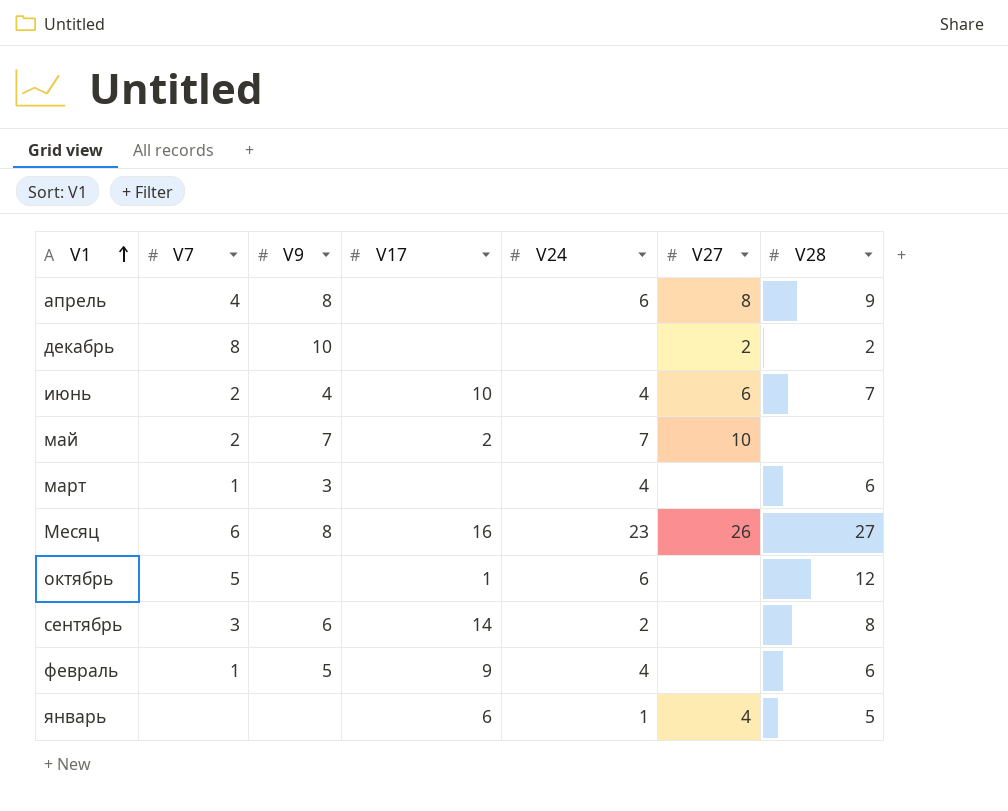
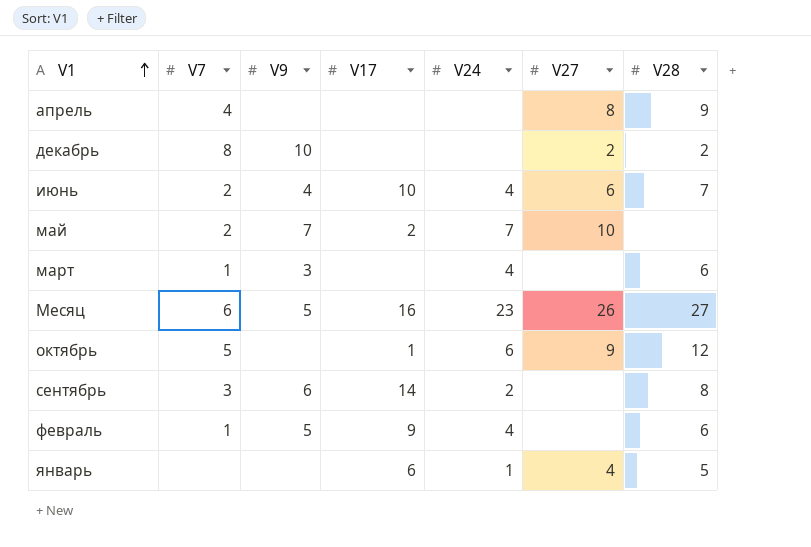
апрель | V9: 8 -> none
апрель | V24: 6 -> none
Месяц | V9: 8 -> 5
октябрь | V27: none -> 9

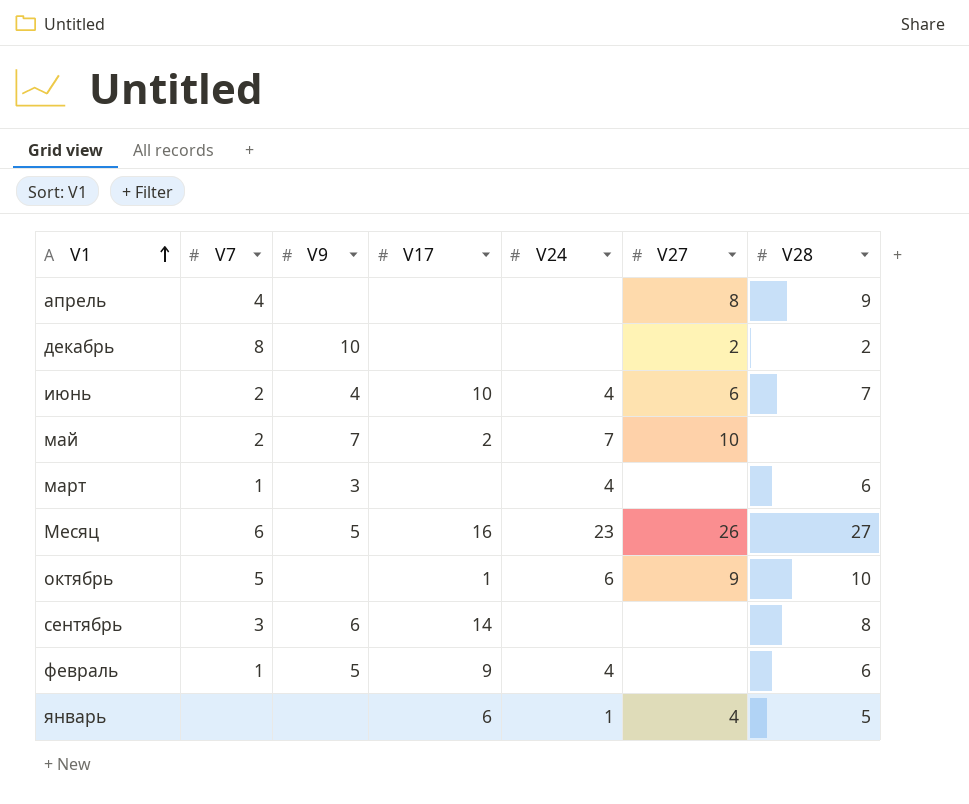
октябрь | V28: 12 -> 10
сентябрь | V24: 2 -> none

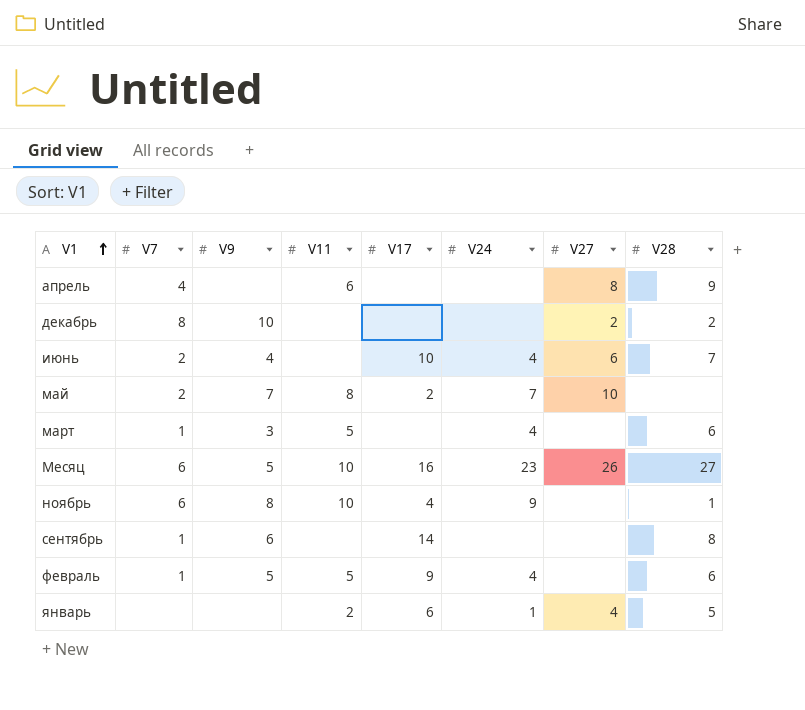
column V11 | position: none -> 4
row октябрь: 5 | none | 1 | 6 | 9 | 10 -> none
row ноябрь: none -> 6 | 8 | 10 | 4 | 9 | none | 1
сентябрь | V7: 3 -> 1

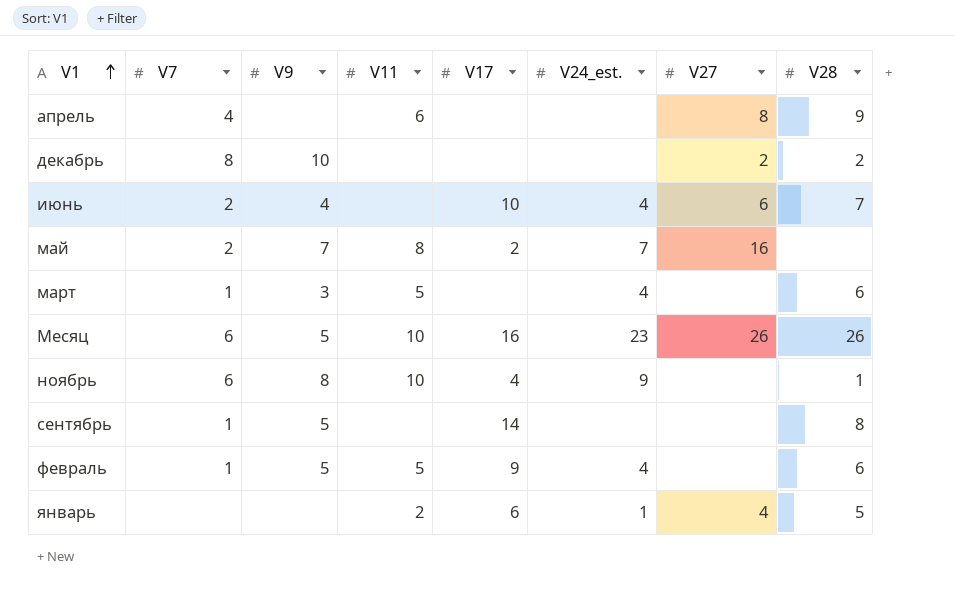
column name: V24 -> V24_est.
май | V27: 10 -> 16
Месяц | V28: 27 -> 26
сентябрь | V9: 6 -> 5

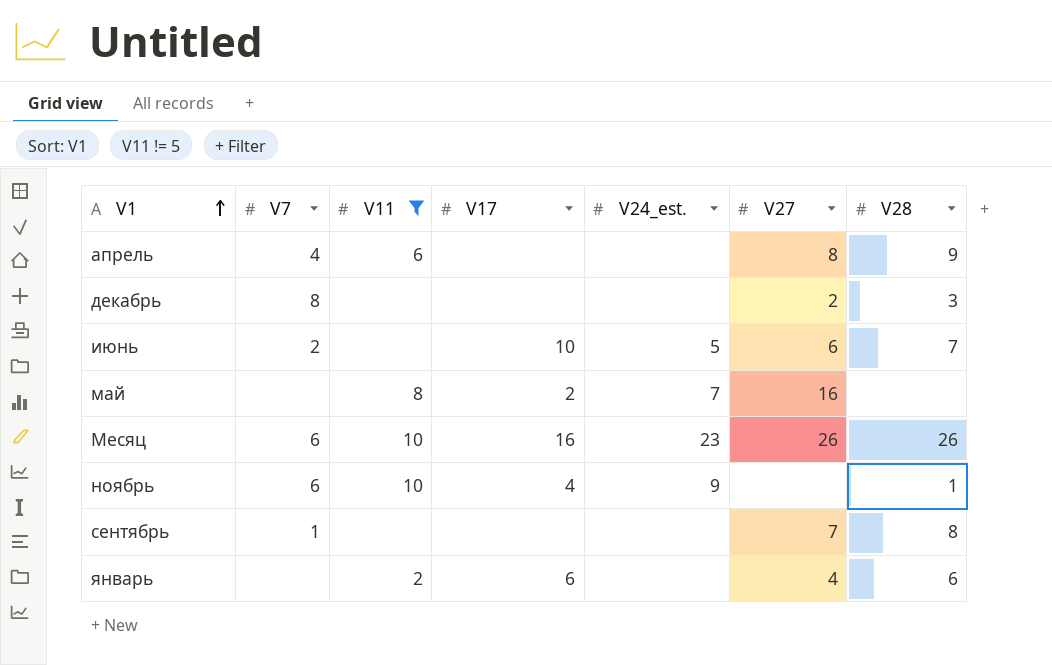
filter: none -> V11 != 5
column V9 | position: 3 -> none
декабрь | V28: 2 -> 3
июнь | V24_est.: 4 -> 5
май | V7: 2 -> none
сентябрь | V17: 14 -> none
сентябрь | V27: none -> 7
январь | V24_est.: 1 -> none
январь | V28: 5 -> 6

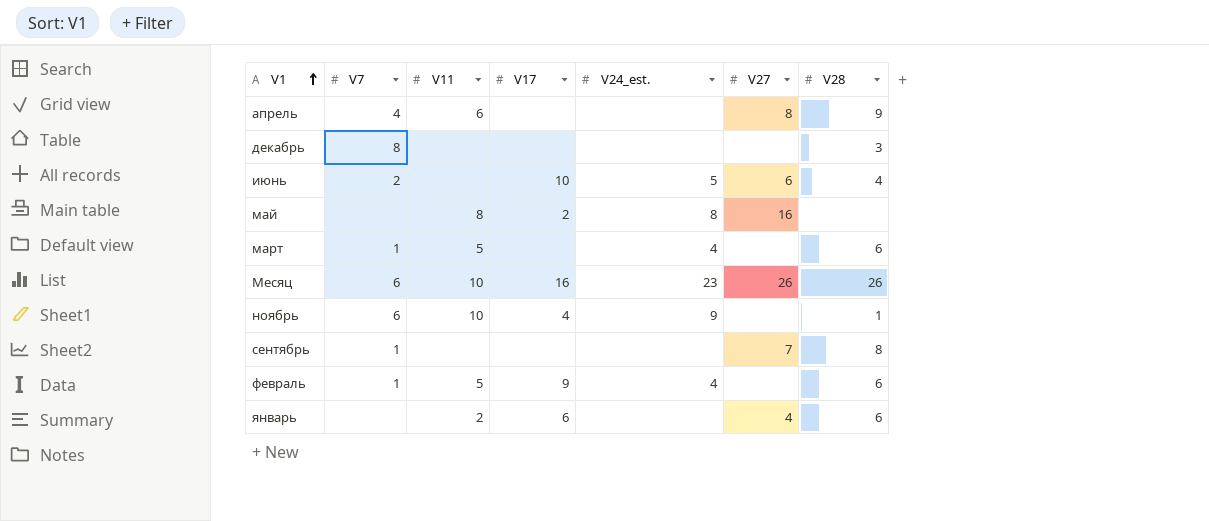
filter: V11 != 5 -> none
декабрь | V27: 2 -> none
июнь | V28: 7 -> 4
май | V24_est.: 7 -> 8

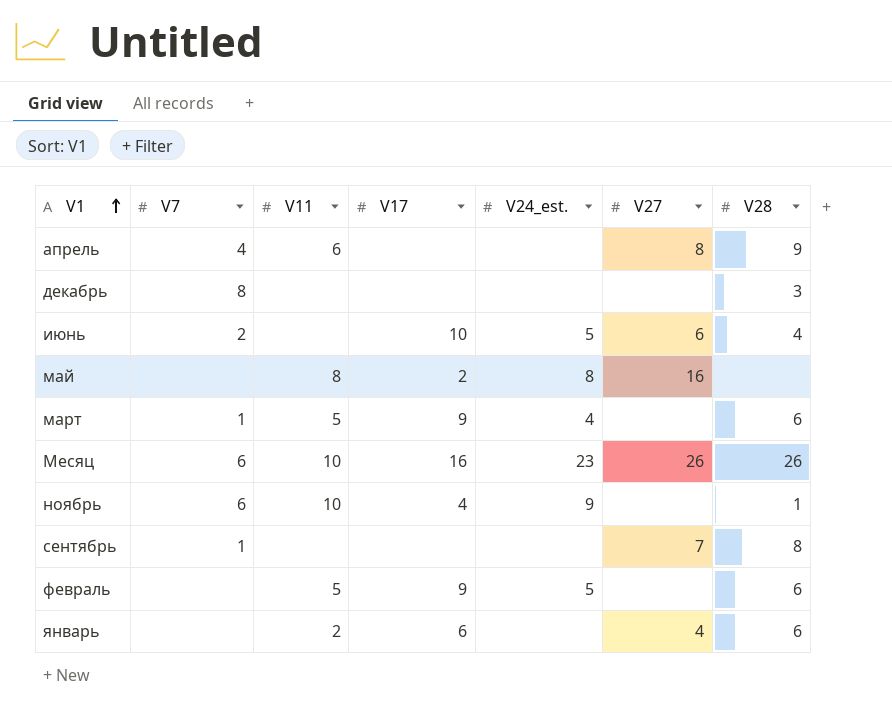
март | V17: none -> 9
февраль | V7: 1 -> none
февраль | V24_est.: 4 -> 5

